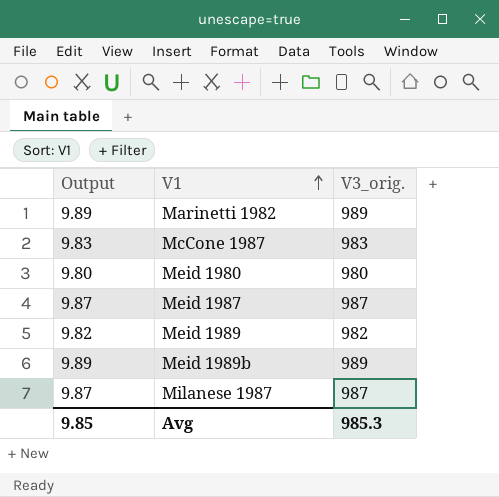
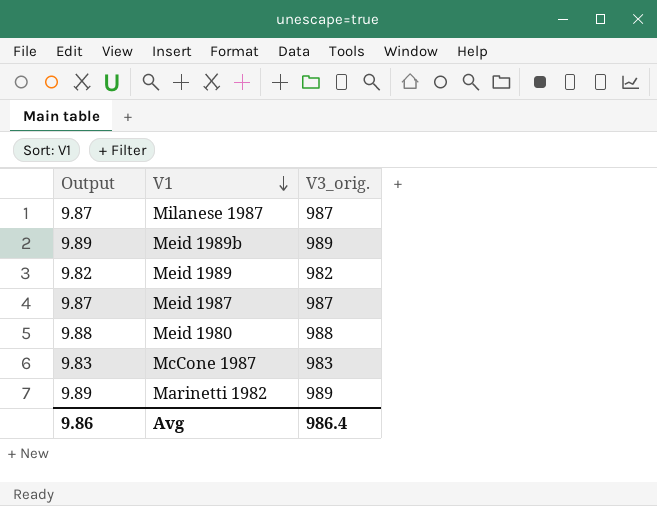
row order: V1 ascending -> V1 descending
Meid 1980 | Output: 9.80 -> 9.88
Meid 1980 | V3_orig.: 980 -> 988
Avg | Output: 9.85 -> 9.86
Avg | V3_orig.: 985.3 -> 986.4

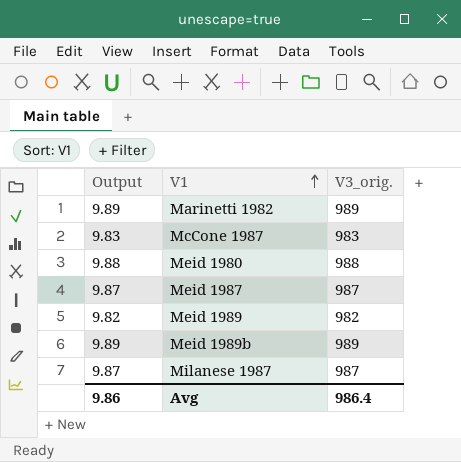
row order: V1 descending -> V1 ascending

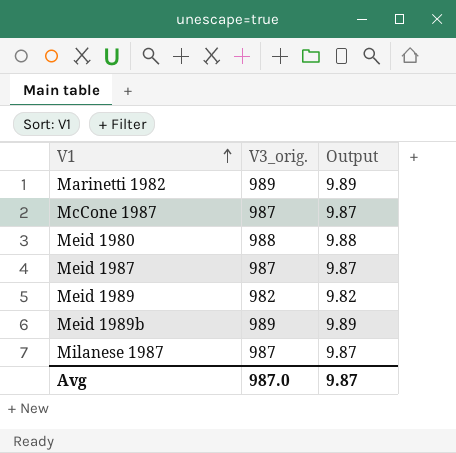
column Output | position: 1 -> 3
McCone 1987 | V3_orig.: 983 -> 987
McCone 1987 | Output: 9.83 -> 9.87
Avg | V3_orig.: 986.4 -> 987.0
Avg | Output: 9.86 -> 9.87

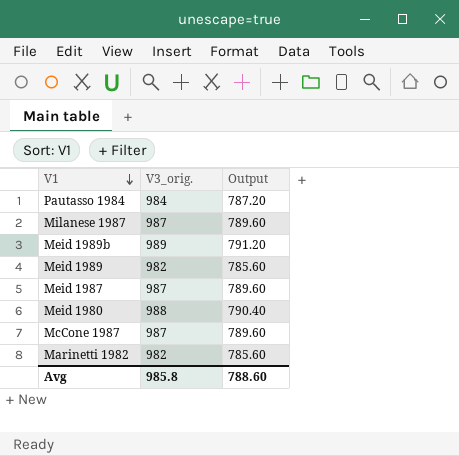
row order: V1 ascending -> V1 descending
column Output | formula: [V3_orig.] * 0.01 -> [V3_orig.] * 0.8
row Pautasso 1984: none -> 984 | 787.20
Marinetti 1982 | V3_orig.: 989 -> 982
Avg | V3_orig.: 987.0 -> 985.8
Avg | Output: 9.87 -> 788.60

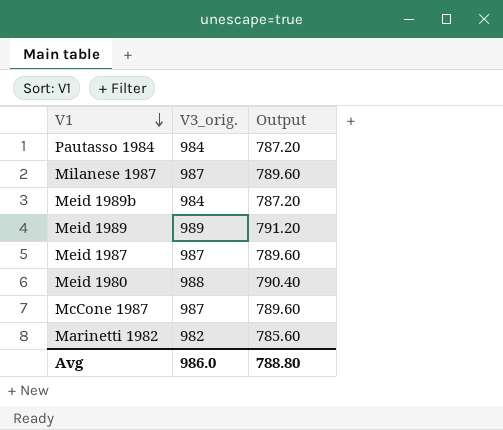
Meid 1989b | V3_orig.: 989 -> 984
Meid 1989b | Output: 791.20 -> 787.20
Meid 1989 | V3_orig.: 982 -> 989
Meid 1989 | Output: 785.60 -> 791.20
Avg | V3_orig.: 985.8 -> 986.0
Avg | Output: 788.60 -> 788.80

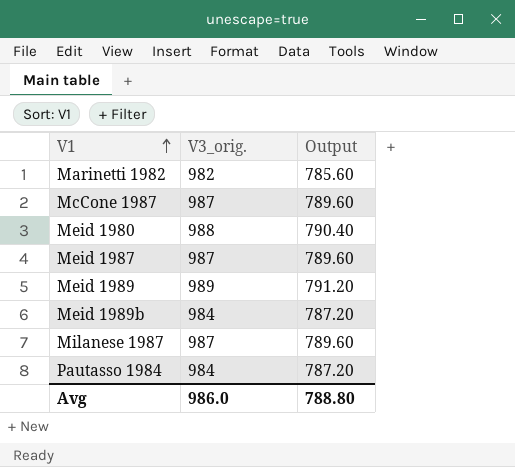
row order: V1 descending -> V1 ascending

